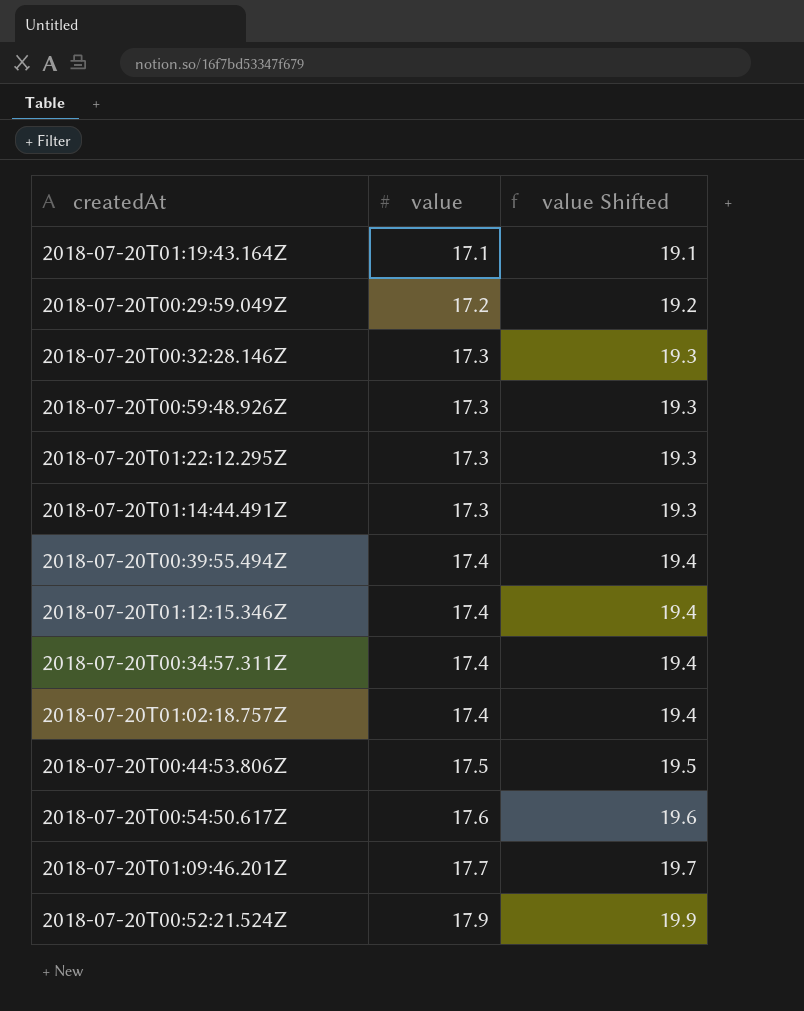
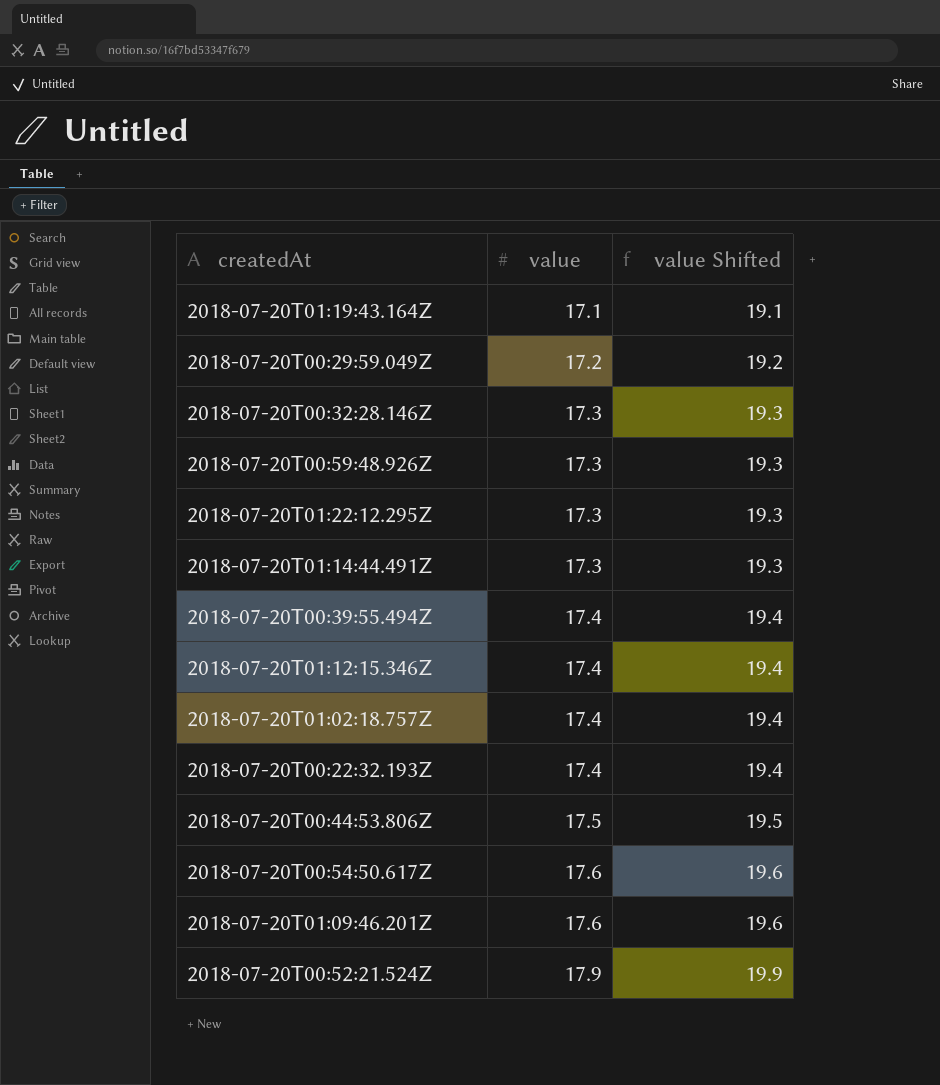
row 2018-07-20T00:34:57.311Z: 17.4 | 19.4 -> none
row 2018-07-20T00:22:32.193Z: none -> 17.4 | 19.4
2018-07-20T01:09:46.201Z | value: 17.7 -> 17.6
2018-07-20T01:09:46.201Z | value Shifted: 19.7 -> 19.6

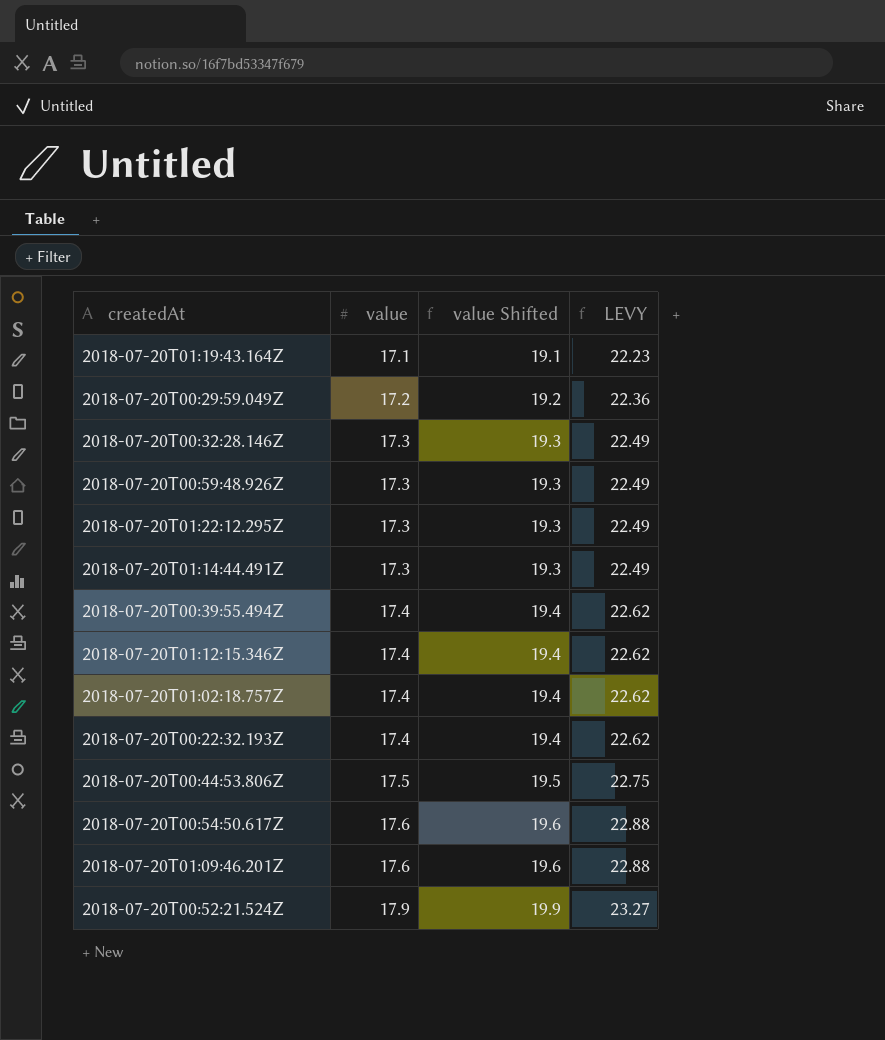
column LEVY | formula: none -> [value] * 1.3

